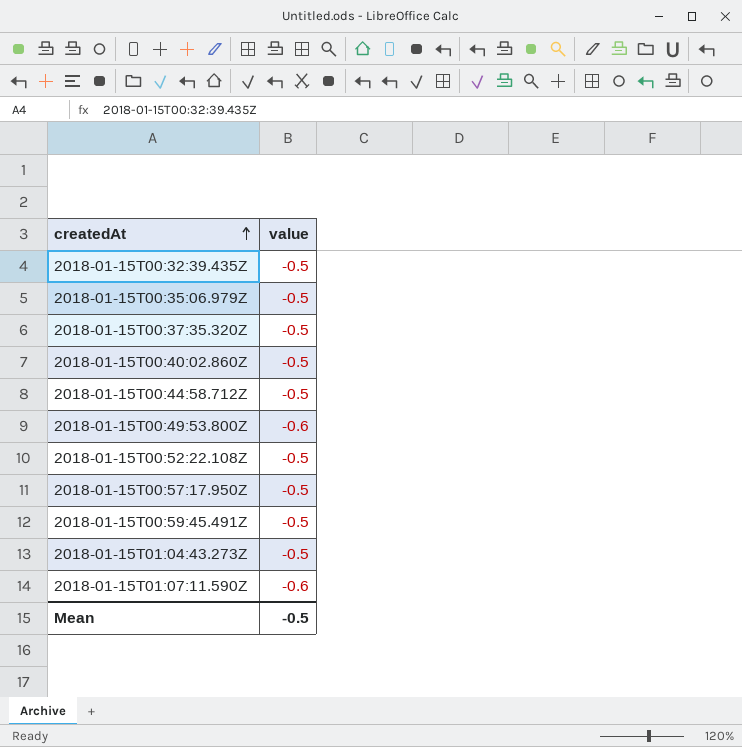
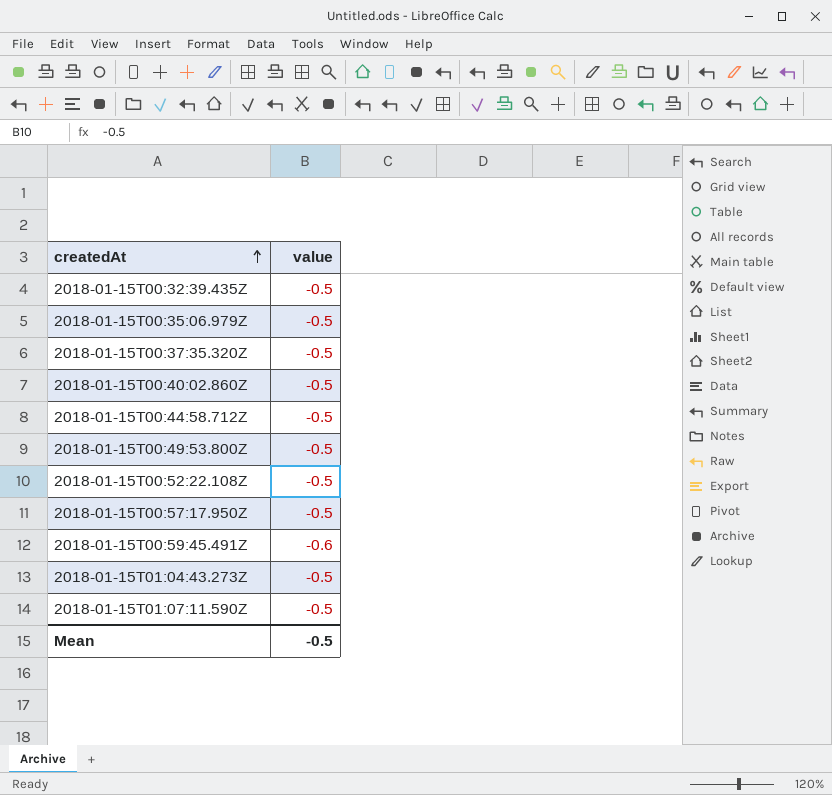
2018-01-15T00:49:53.800Z | value: -0.6 -> -0.5
2018-01-15T00:59:45.491Z | value: -0.5 -> -0.6
2018-01-15T01:07:11.590Z | value: -0.6 -> -0.5

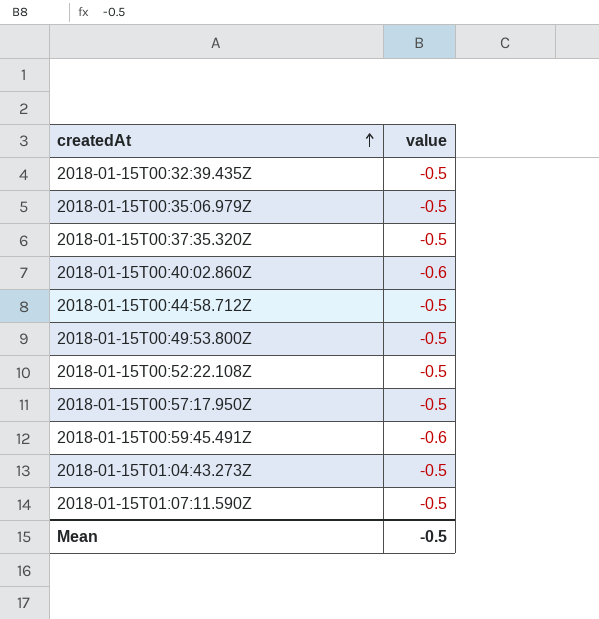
2018-01-15T00:40:02.860Z | value: -0.5 -> -0.6

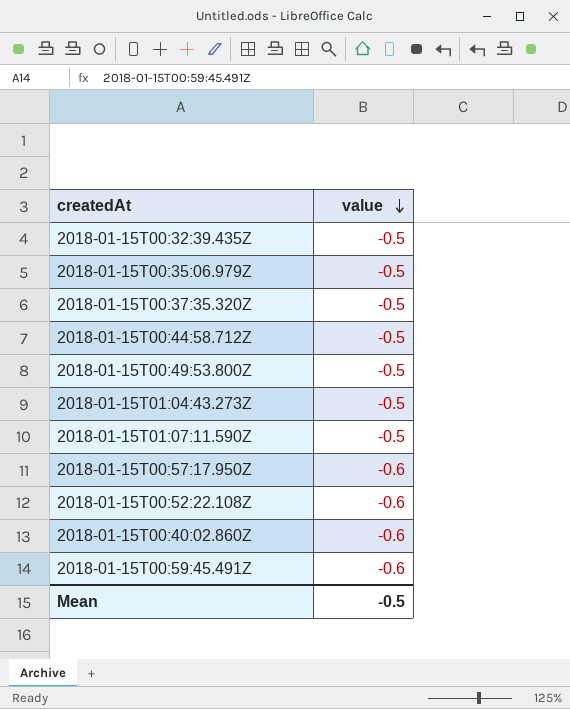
row order: createdAt ascending -> value descending
2018-01-15T00:57:17.950Z | value: -0.5 -> -0.6
2018-01-15T00:52:22.108Z | value: -0.5 -> -0.6

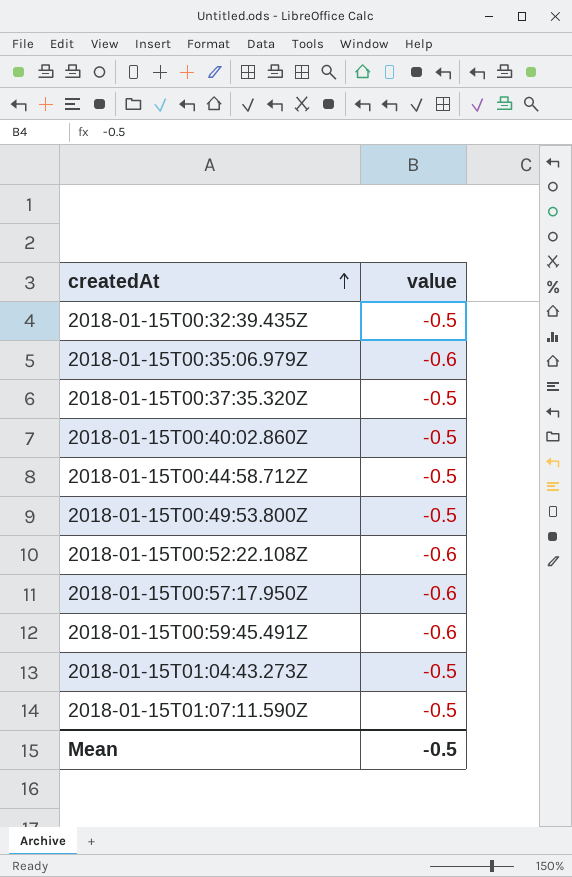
row order: value descending -> createdAt ascending
2018-01-15T00:35:06.979Z | value: -0.5 -> -0.6
2018-01-15T00:40:02.860Z | value: -0.6 -> -0.5

